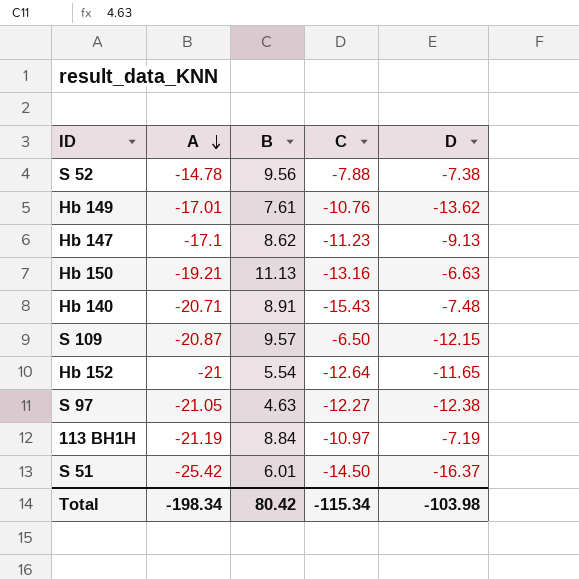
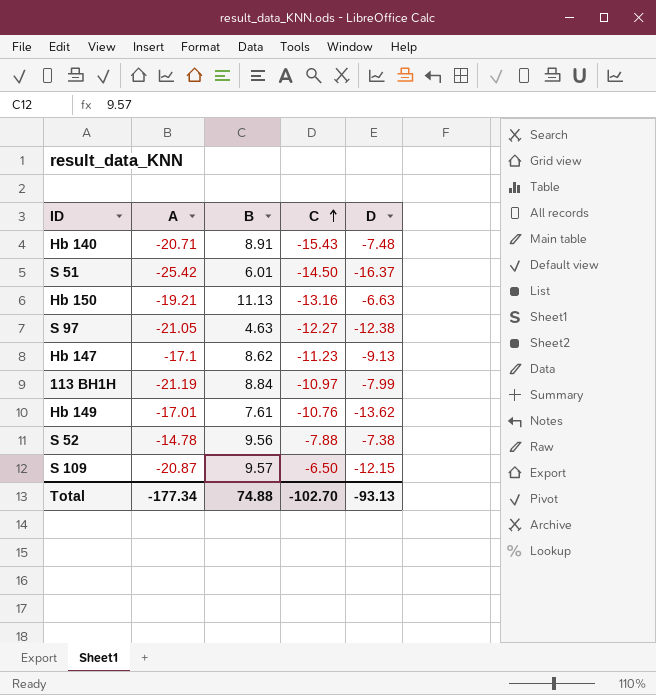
row order: A descending -> C ascending
row Hb 152: -21 | 5.54 | -12.64 | -11.65 -> none
113 BH1H | D: -7.19 -> -7.99
Total | A: -198.34 -> -177.34
Total | B: 80.42 -> 74.88
Total | C: -115.34 -> -102.70
Total | D: -103.98 -> -93.13

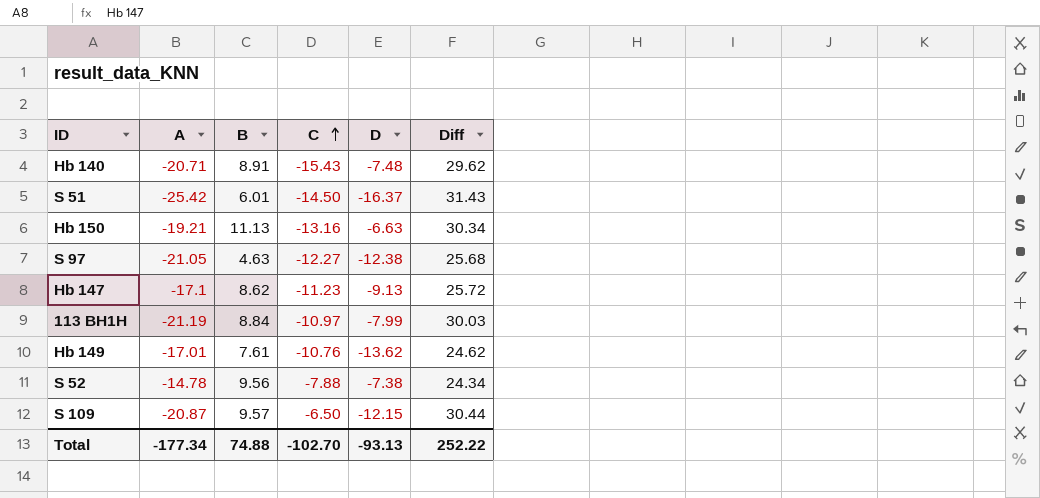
column Diff | formula: none -> [B] - [A]

